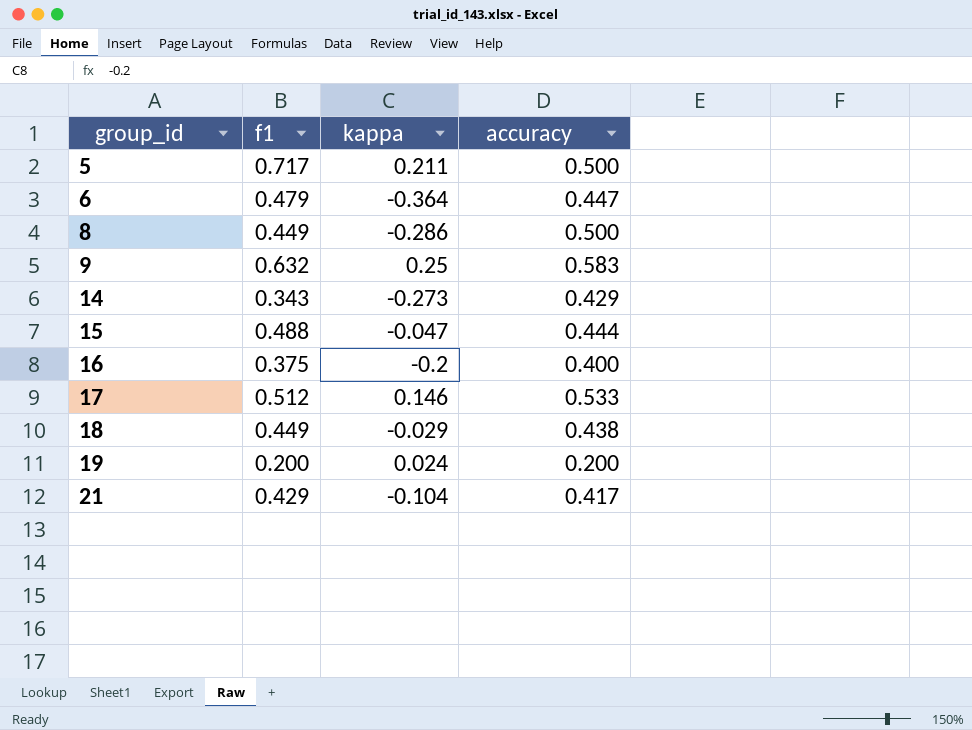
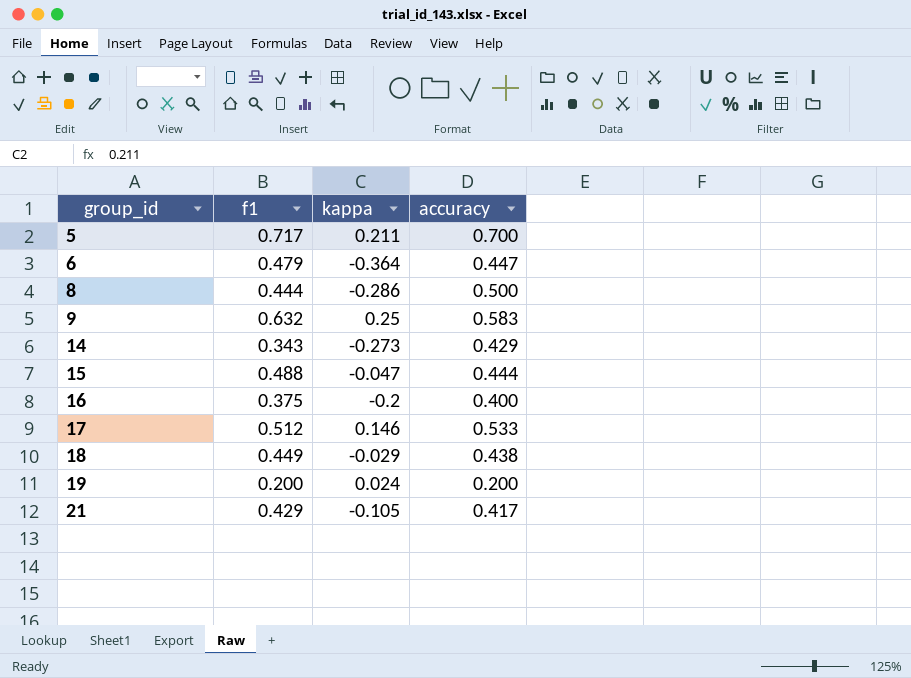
5 | accuracy: 0.500 -> 0.700
8 | f1: 0.449 -> 0.444
21 | kappa: -0.104 -> -0.105

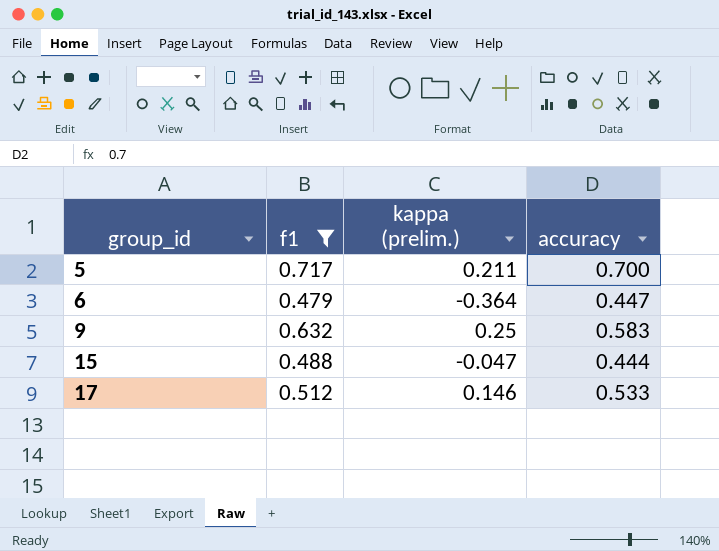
filter: none -> f1 >= 0.479
column name: kappa -> kappa (prelim.)

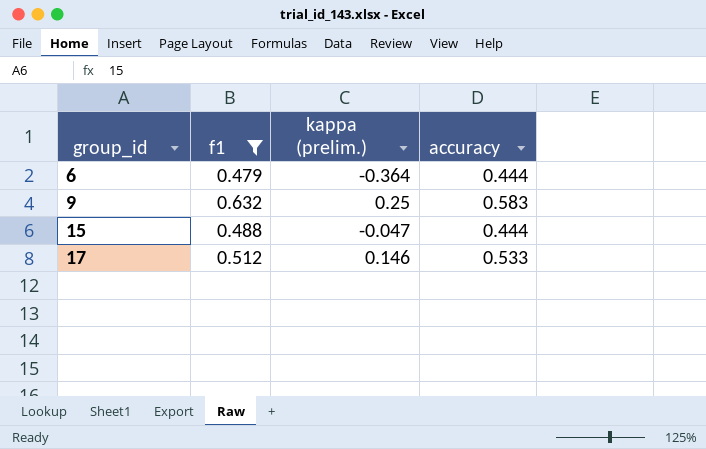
row 5: 0.717 | 0.211 | 0.700 -> none
6 | accuracy: 0.447 -> 0.444

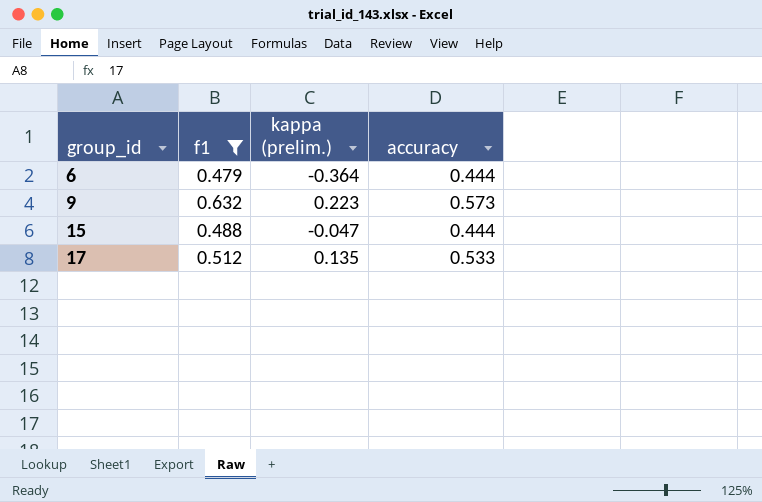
9 | kappa (prelim.): 0.25 -> 0.223
9 | accuracy: 0.583 -> 0.573
17 | kappa (prelim.): 0.146 -> 0.135

